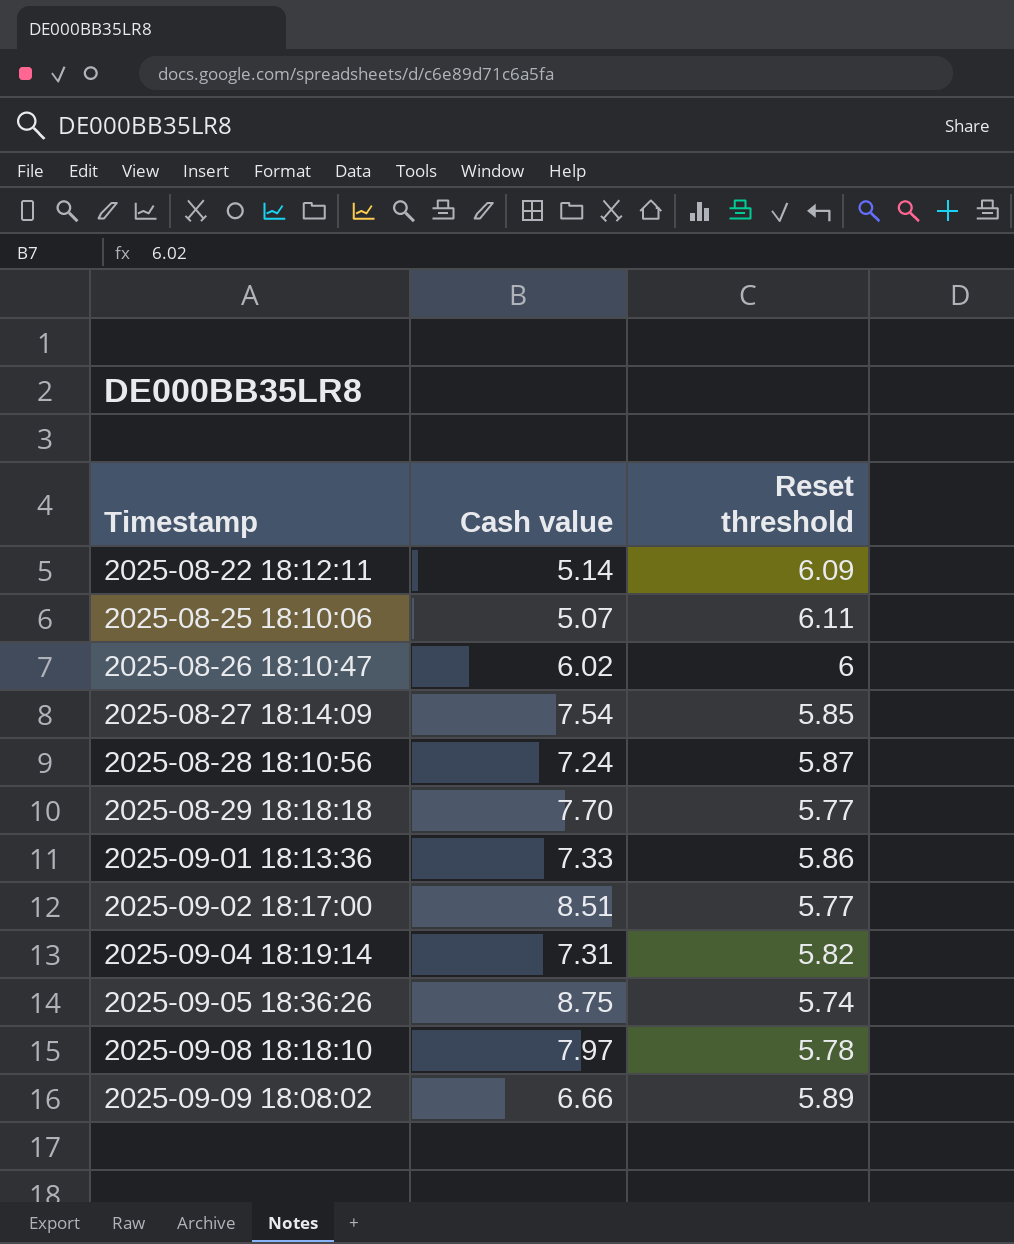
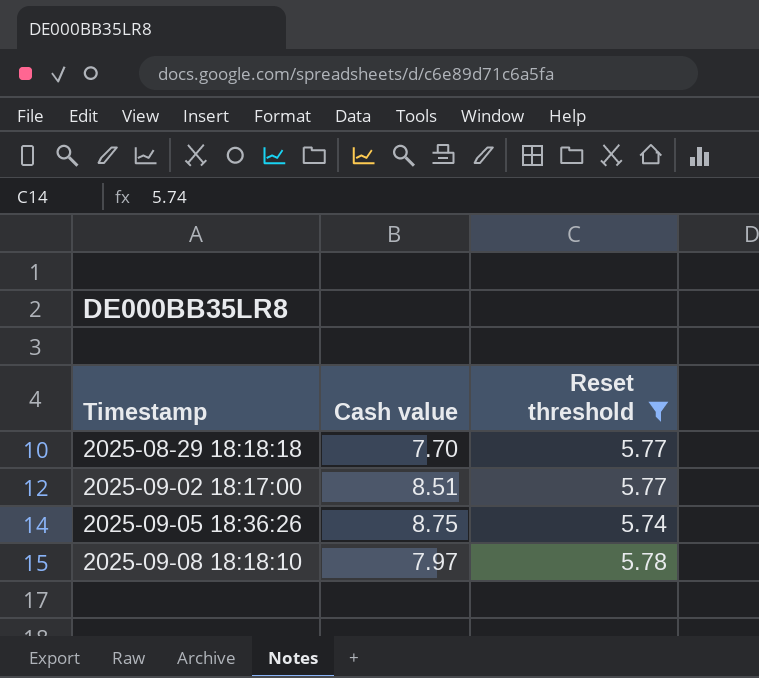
filter: none -> Reset threshold <= 5.78

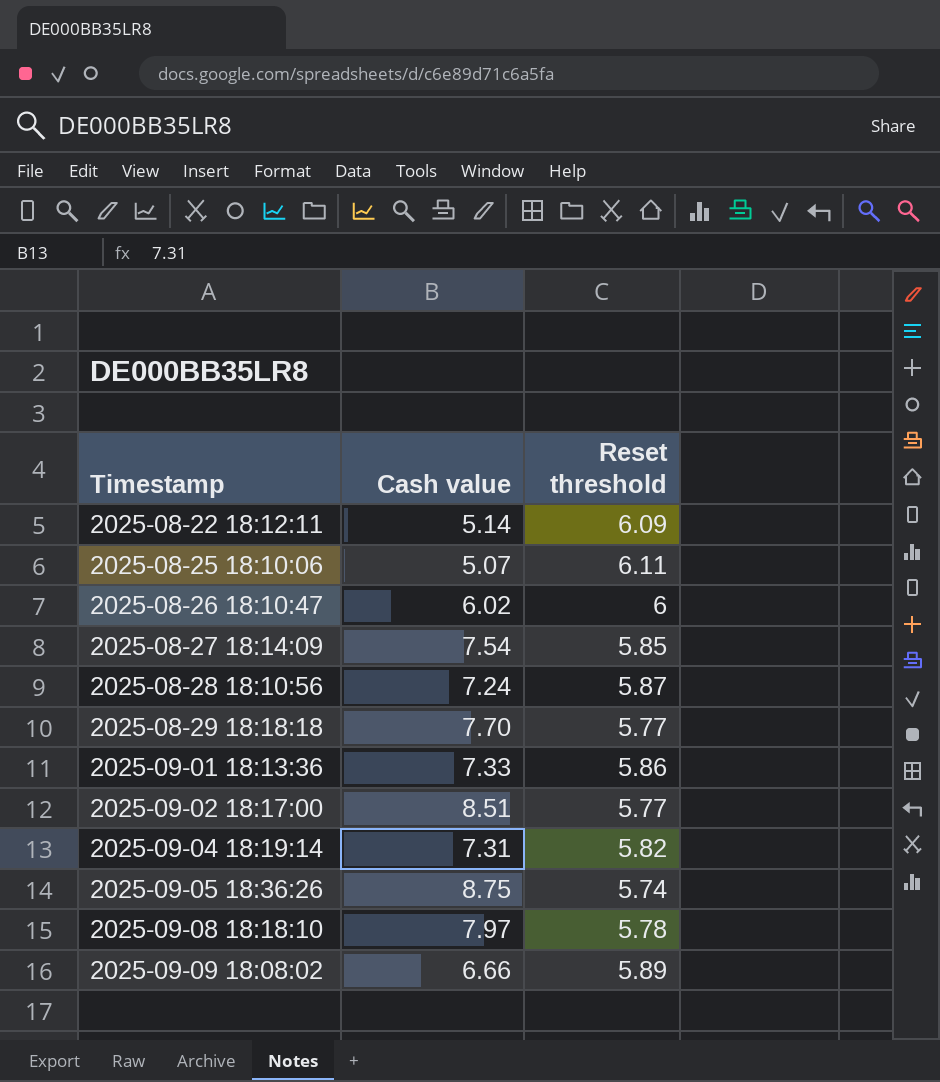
filter: Reset threshold <= 5.78 -> none

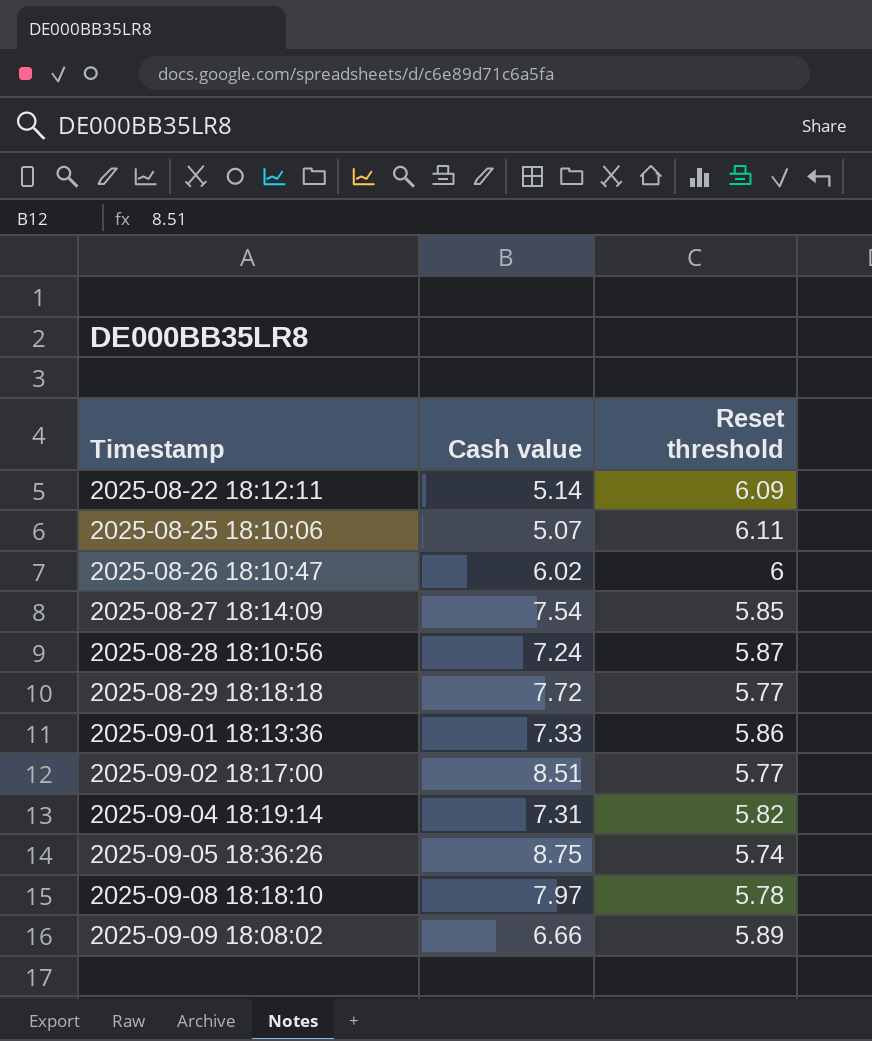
2025-08-29 18:18:18 | Cash value: 7.70 -> 7.72

